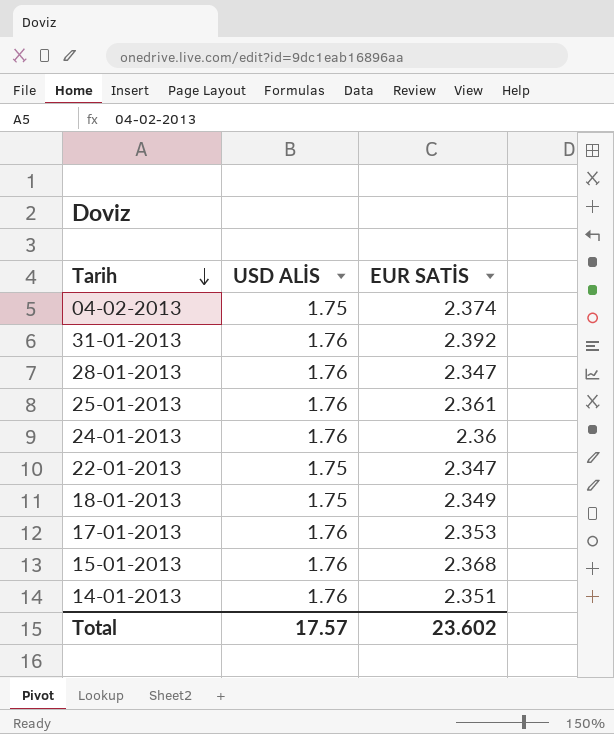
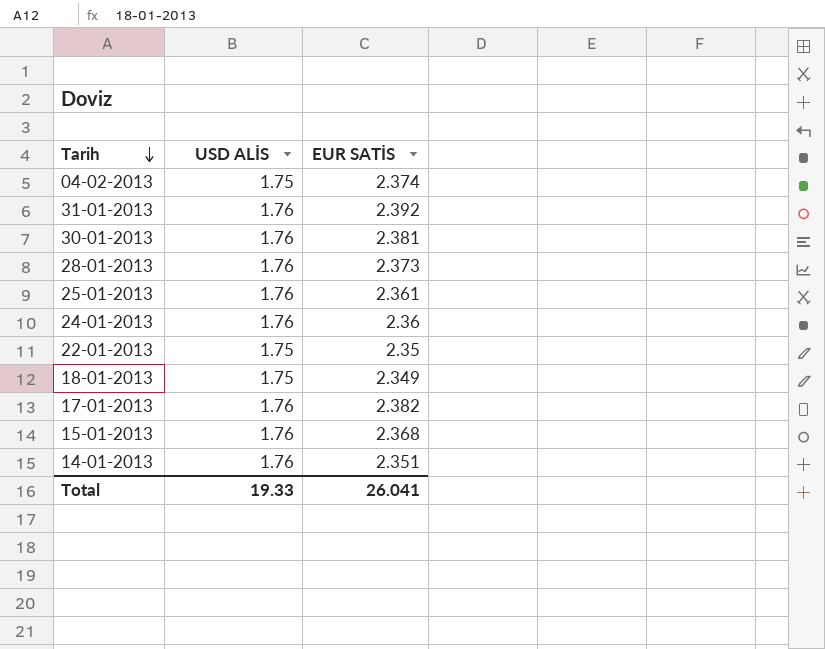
row 30-01-2013: none -> 1.76 | 2.381
28-01-2013 | EUR SATİS: 2.347 -> 2.373
22-01-2013 | EUR SATİS: 2.347 -> 2.35
17-01-2013 | EUR SATİS: 2.353 -> 2.382
Total | USD ALİS: 17.57 -> 19.33
Total | EUR SATİS: 23.602 -> 26.041

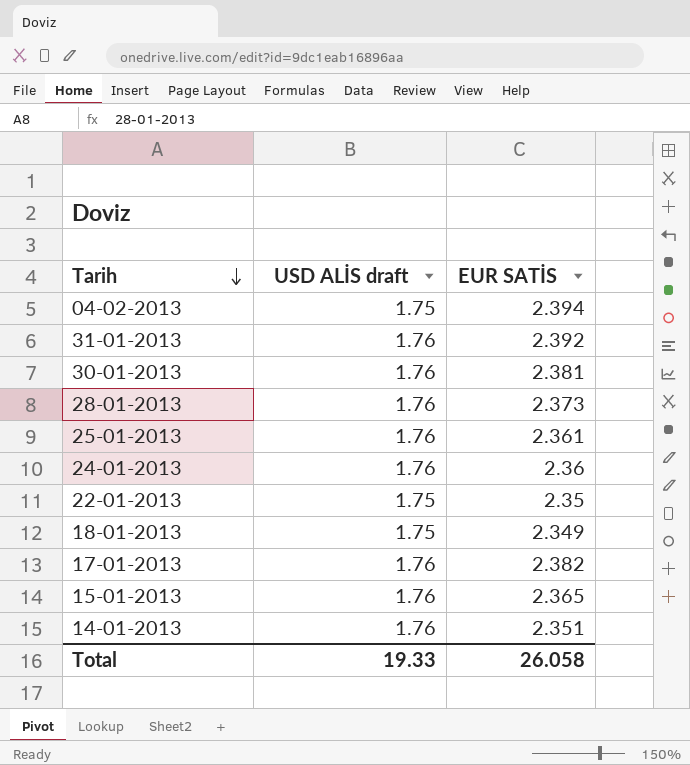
column name: USD ALİS -> USD ALİS draft
04-02-2013 | EUR SATİS: 2.374 -> 2.394
15-01-2013 | EUR SATİS: 2.368 -> 2.365
Total | EUR SATİS: 26.041 -> 26.058

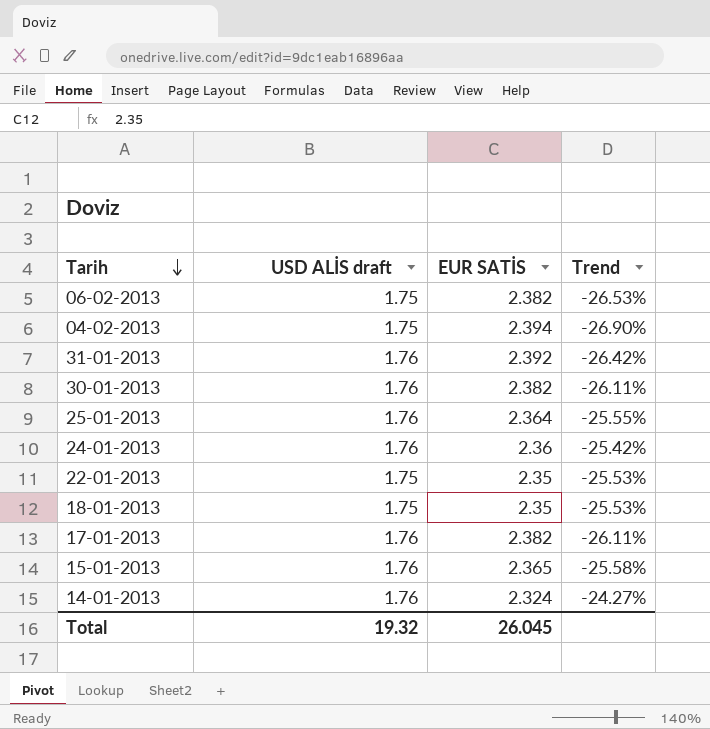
column Trend | formula: none -> ([USD ALİS draft] - [EUR SATİS]) / [EUR SATİS]
row 28-01-2013: 1.76 | 2.373 -> none
row 06-02-2013: none -> 1.75 | 2.382 | -26.53%
30-01-2013 | EUR SATİS: 2.381 -> 2.382
25-01-2013 | EUR SATİS: 2.361 -> 2.364
18-01-2013 | EUR SATİS: 2.349 -> 2.35
14-01-2013 | EUR SATİS: 2.351 -> 2.324
Total | USD ALİS draft: 19.33 -> 19.32
Total | EUR SATİS: 26.058 -> 26.045

